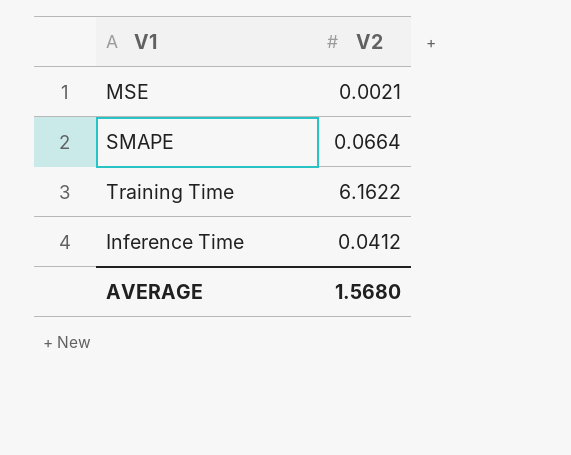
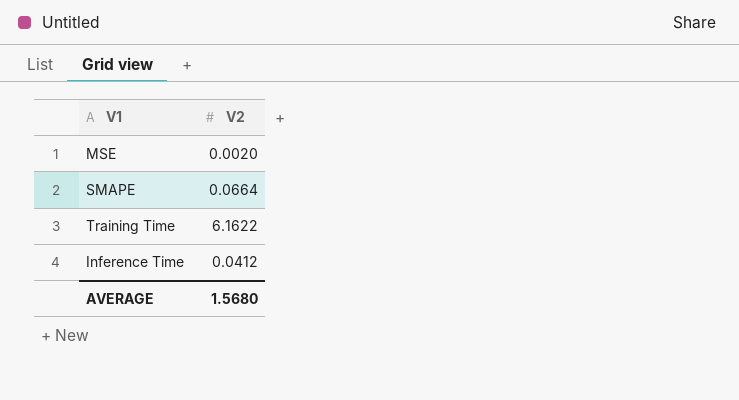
MSE | V2: 0.0021 -> 0.0020

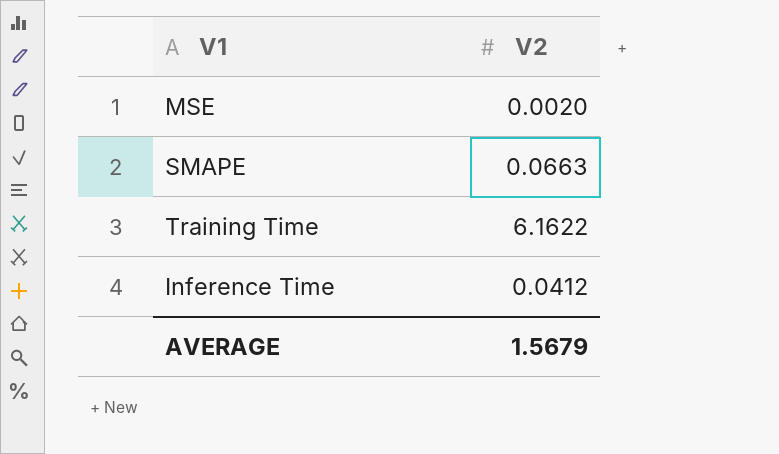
SMAPE | V2: 0.0664 -> 0.0663
AVERAGE | V2: 1.5680 -> 1.5679

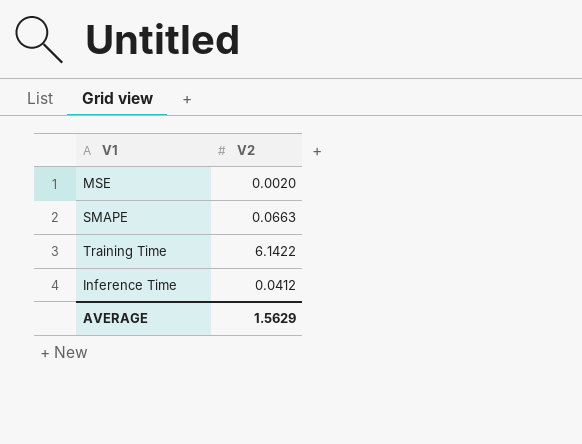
Training Time | V2: 6.1622 -> 6.1422
AVERAGE | V2: 1.5679 -> 1.5629

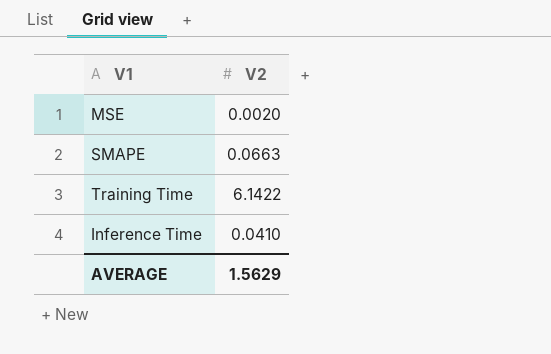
Inference Time | V2: 0.0412 -> 0.0410

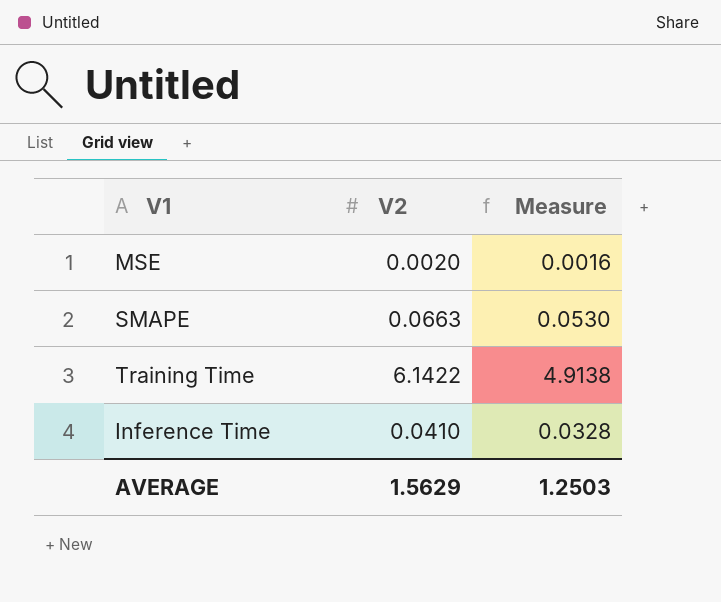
column Measure | formula: none -> [V2] * 0.8

